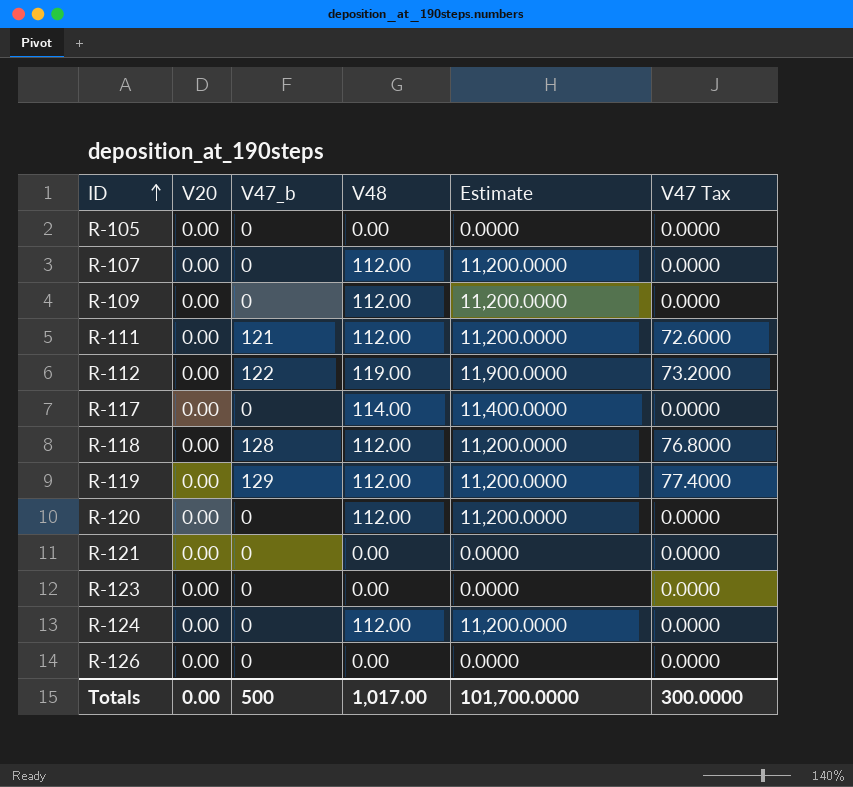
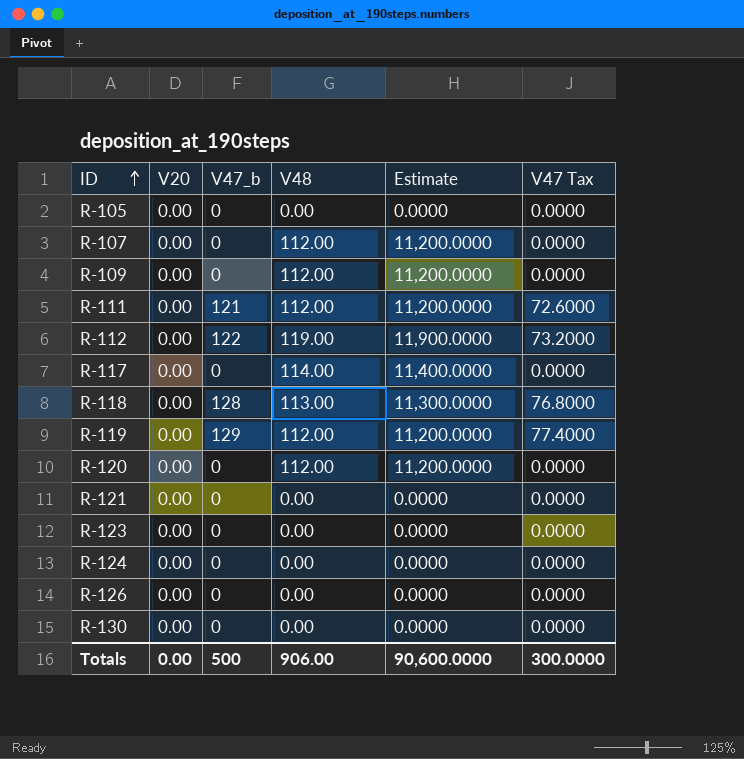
R-118 | V48: 112.00 -> 113.00
R-118 | Estimate: 11,200.0000 -> 11,300.0000
R-124 | V48: 112.00 -> 0.00
R-124 | Estimate: 11,200.0000 -> 0.0000
row R-130: none -> 0.00 | 0 | 0.00 | 0.0000 | 0.0000
Totals | V48: 1,017.00 -> 906.00
Totals | Estimate: 101,700.0000 -> 90,600.0000

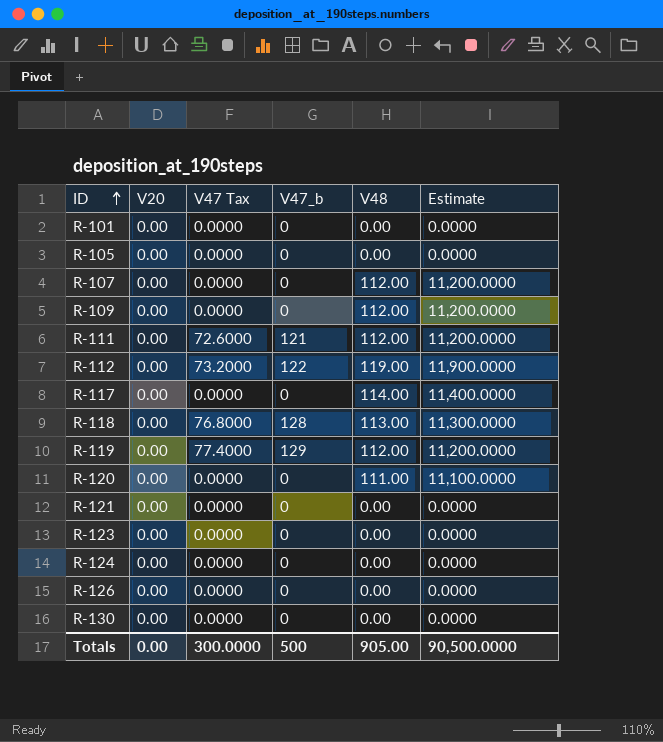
column V47 Tax | position: 6 -> 3
row R-101: none -> 0.00 | 0.0000 | 0 | 0.00 | 0.0000
R-120 | V48: 112.00 -> 111.00
R-120 | Estimate: 11,200.0000 -> 11,100.0000
Totals | V48: 906.00 -> 905.00
Totals | Estimate: 90,600.0000 -> 90,500.0000

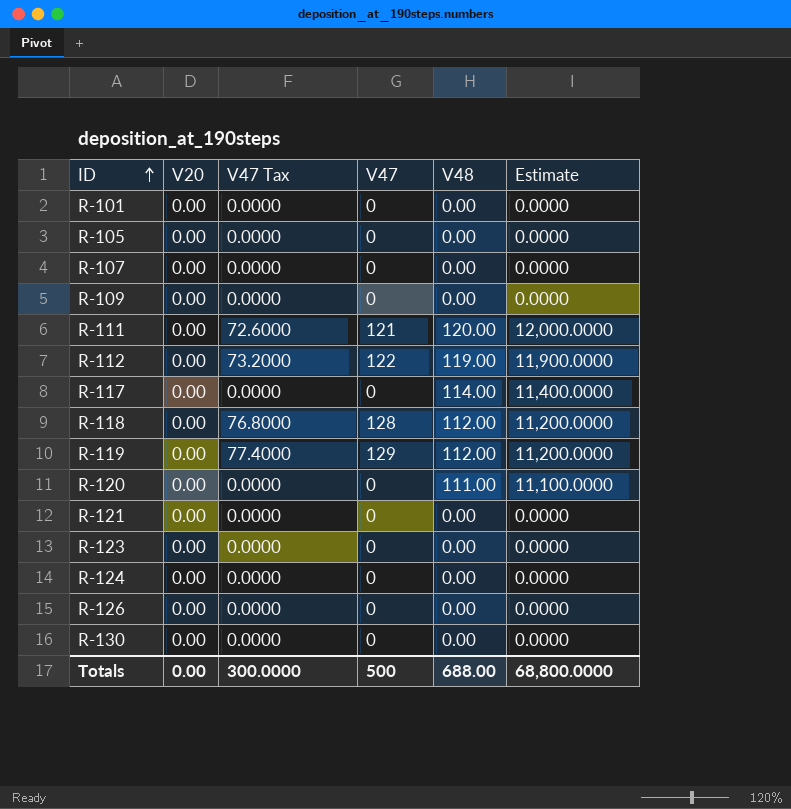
column name: V47_b -> V47
R-107 | V48: 112.00 -> 0.00
R-107 | Estimate: 11,200.0000 -> 0.0000
R-109 | V48: 112.00 -> 0.00
R-109 | Estimate: 11,200.0000 -> 0.0000
R-111 | V48: 112.00 -> 120.00
R-111 | Estimate: 11,200.0000 -> 12,000.0000
R-118 | V48: 113.00 -> 112.00
R-118 | Estimate: 11,300.0000 -> 11,200.0000
Totals | V48: 905.00 -> 688.00
Totals | Estimate: 90,500.0000 -> 68,800.0000

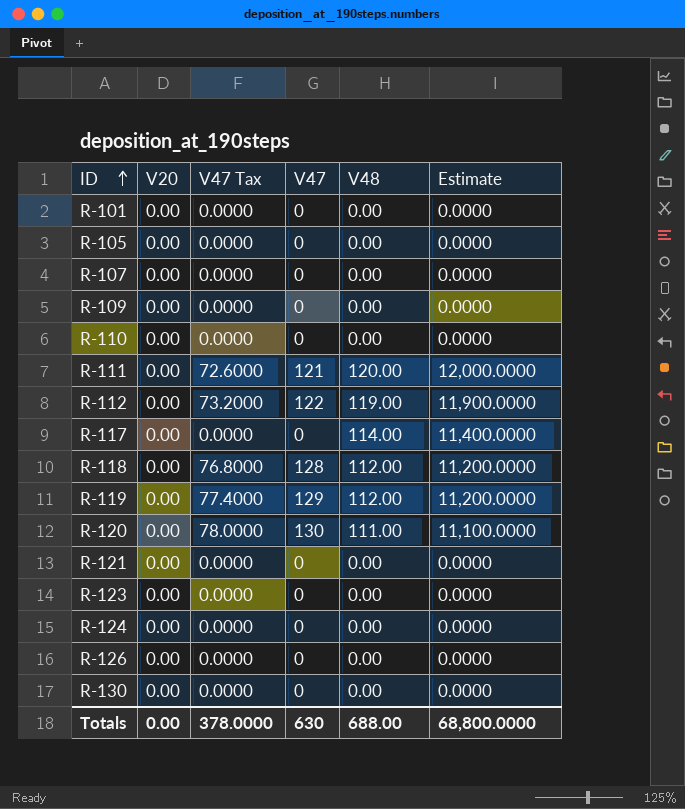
row R-110: none -> 0.00 | 0.0000 | 0 | 0.00 | 0.0000
R-120 | V47 Tax: 0.0000 -> 78.0000
R-120 | V47: 0 -> 130
Totals | V47 Tax: 300.0000 -> 378.0000
Totals | V47: 500 -> 630

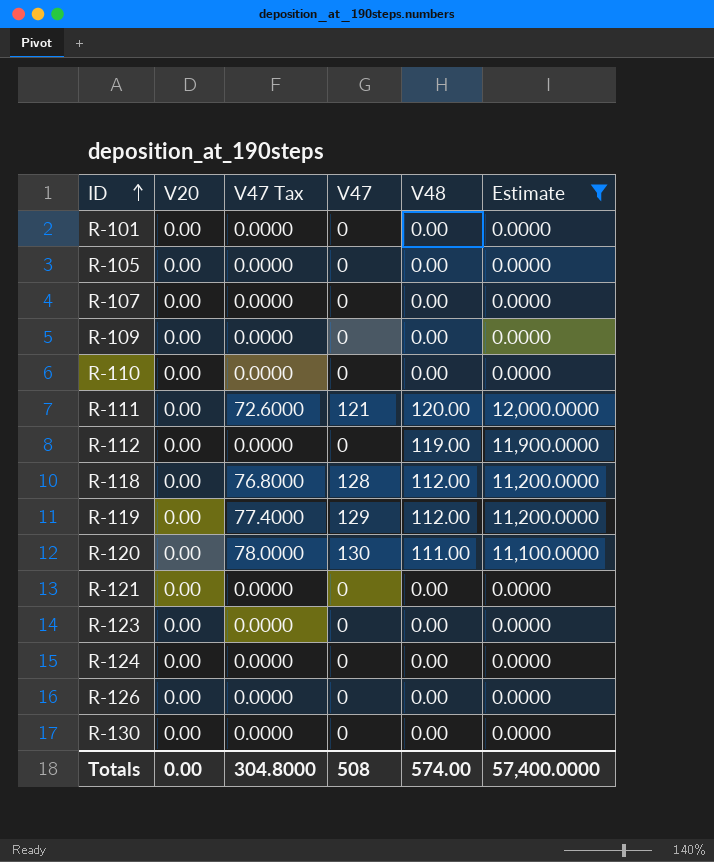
filter: none -> Estimate != 11,400.0000
R-112 | V47 Tax: 73.2000 -> 0.0000
R-112 | V47: 122 -> 0
Totals | V47 Tax: 378.0000 -> 304.8000
Totals | V47: 630 -> 508
Totals | V48: 688.00 -> 574.00
Totals | Estimate: 68,800.0000 -> 57,400.0000

